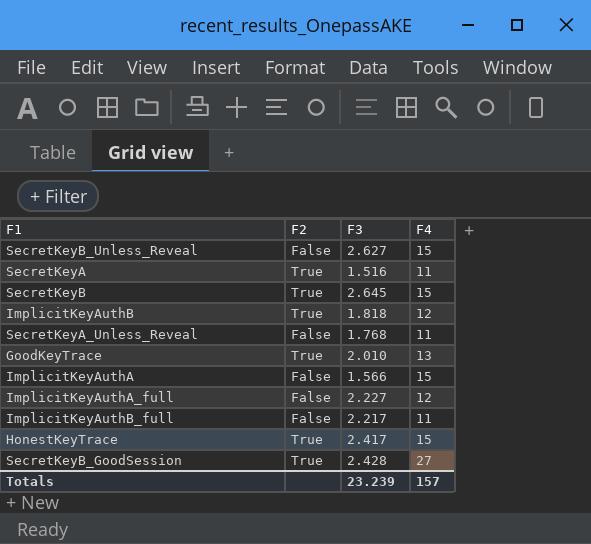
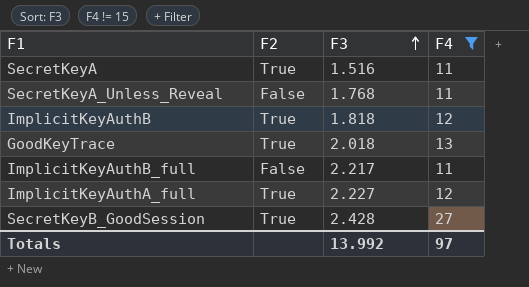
filter: none -> F4 != 15
row order: none -> F3 ascending
GoodKeyTrace | F3: 2.010 -> 2.018
ImplicitKeyAuthA_full | F2: False -> True
Totals | F3: 23.239 -> 13.992
Totals | F4: 157 -> 97

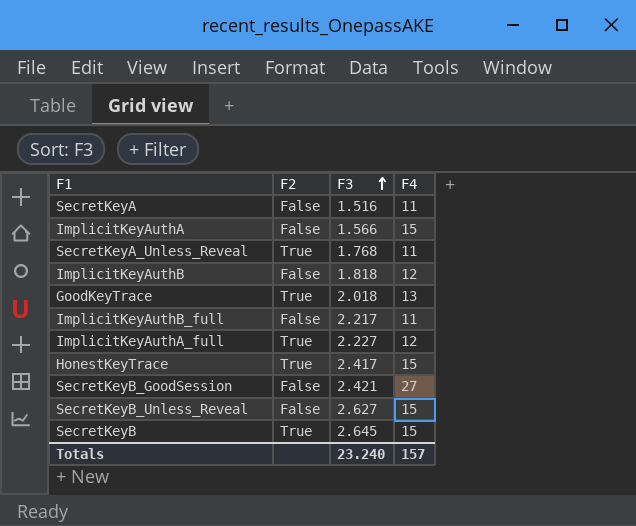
filter: F4 != 15 -> none
SecretKeyA | F2: True -> False
SecretKeyA_Unless_Reveal | F2: False -> True
ImplicitKeyAuthB | F2: True -> False
SecretKeyB_GoodSession | F2: True -> False
SecretKeyB_GoodSession | F3: 2.428 -> 2.421
Totals | F3: 13.992 -> 23.240
Totals | F4: 97 -> 157

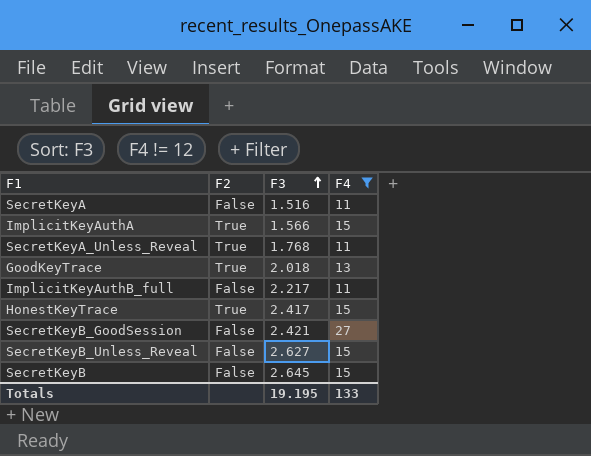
filter: none -> F4 != 12
ImplicitKeyAuthA | F2: False -> True
SecretKeyB | F2: True -> False
Totals | F3: 23.240 -> 19.195
Totals | F4: 157 -> 133

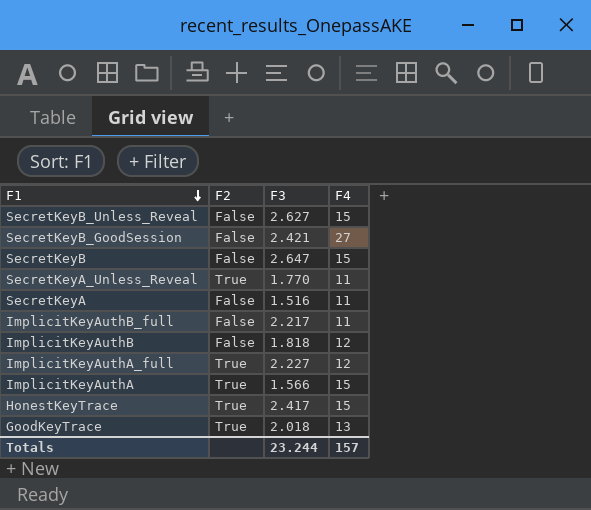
filter: F4 != 12 -> none
row order: F3 ascending -> F1 descending
SecretKeyB | F3: 2.645 -> 2.647
SecretKeyA_Unless_Reveal | F3: 1.768 -> 1.770
Totals | F3: 19.195 -> 23.244
Totals | F4: 133 -> 157

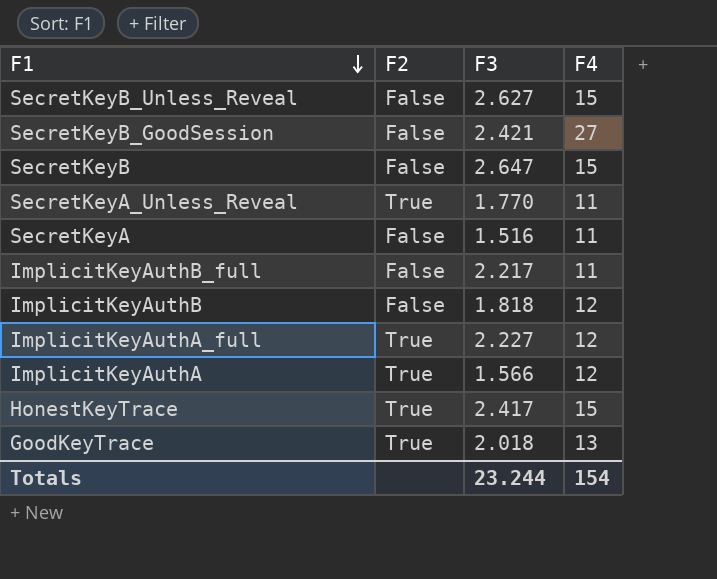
ImplicitKeyAuthA | F4: 15 -> 12
Totals | F4: 157 -> 154

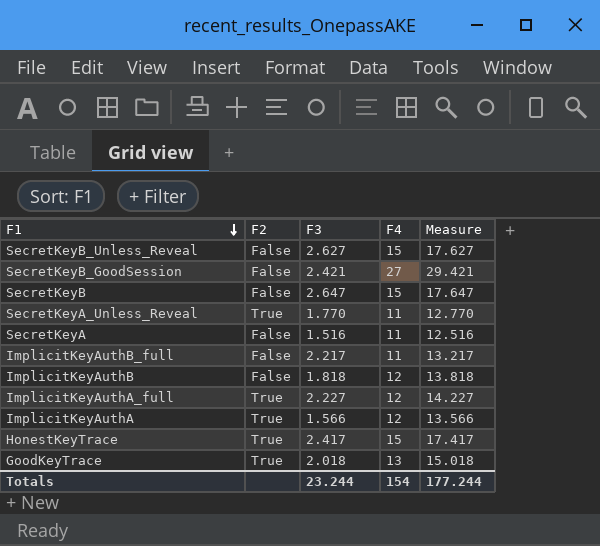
column Measure | formula: none -> [F3] + [F4]

